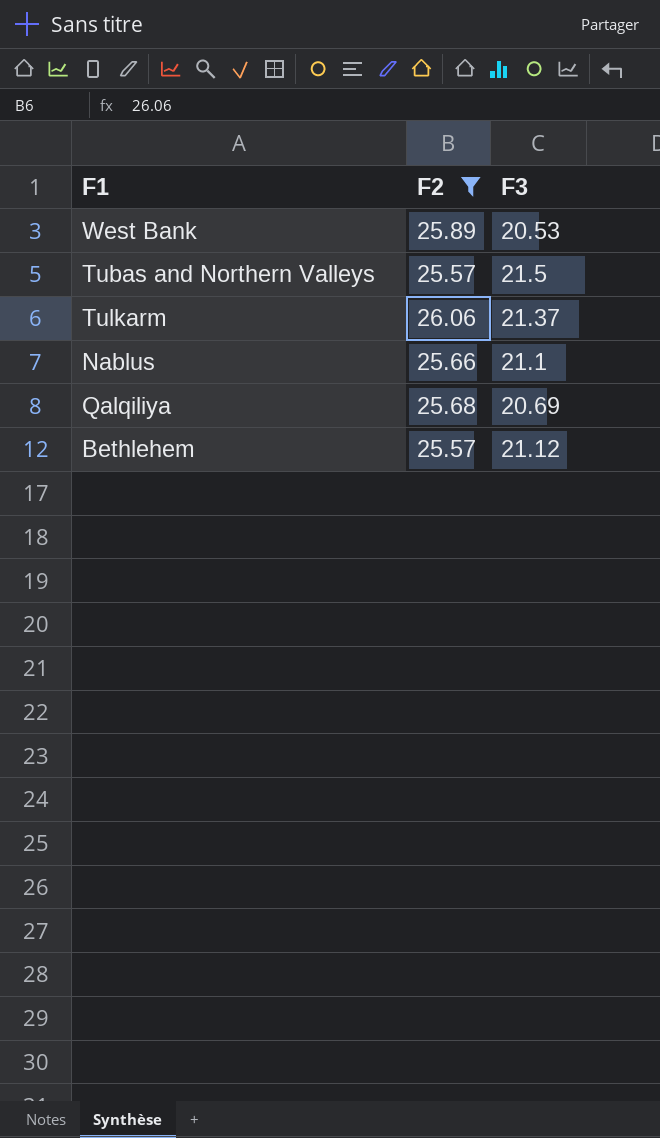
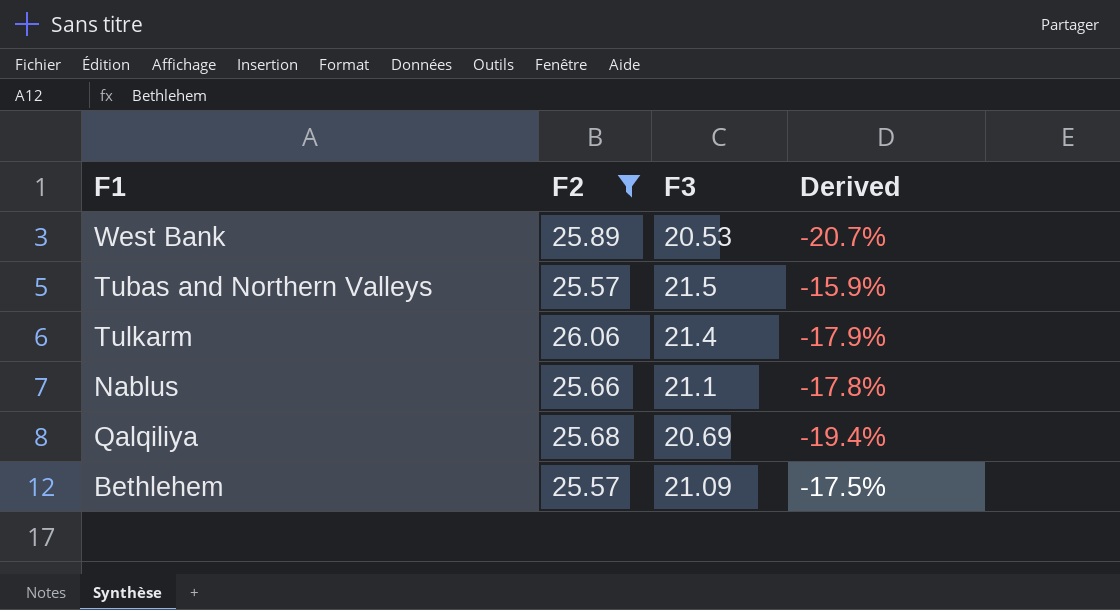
column Derived | formula: none -> ([F3] - [F2]) / [F2]
Tulkarm | F3: 21.37 -> 21.4
Bethlehem | F3: 21.12 -> 21.09

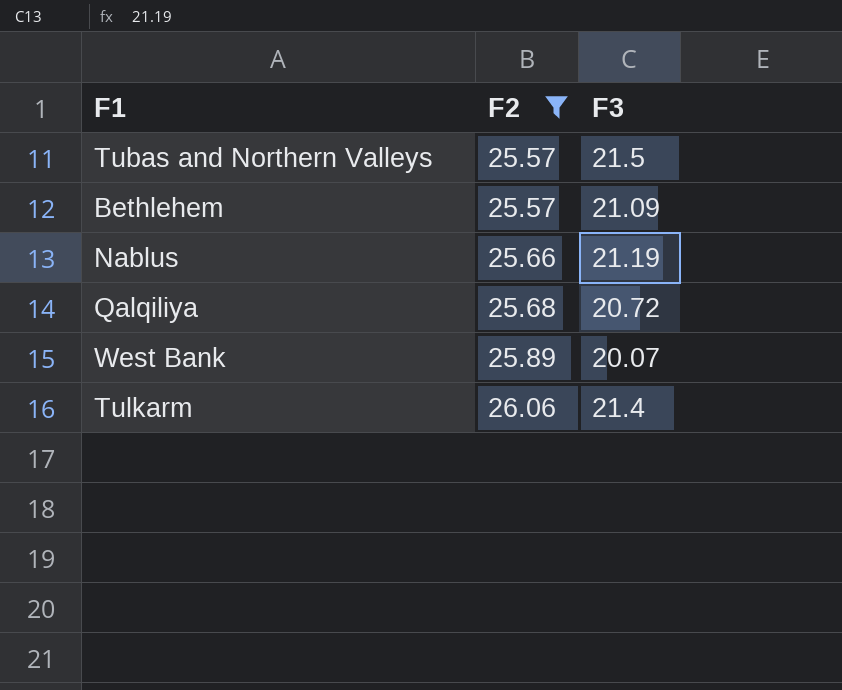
row order: none -> F2 ascending
column Derived | formula: ([F3] - [F2]) / [F2] -> none
Nablus | F3: 21.1 -> 21.19
Qalqiliya | F3: 20.69 -> 20.72
West Bank | F3: 20.53 -> 20.07

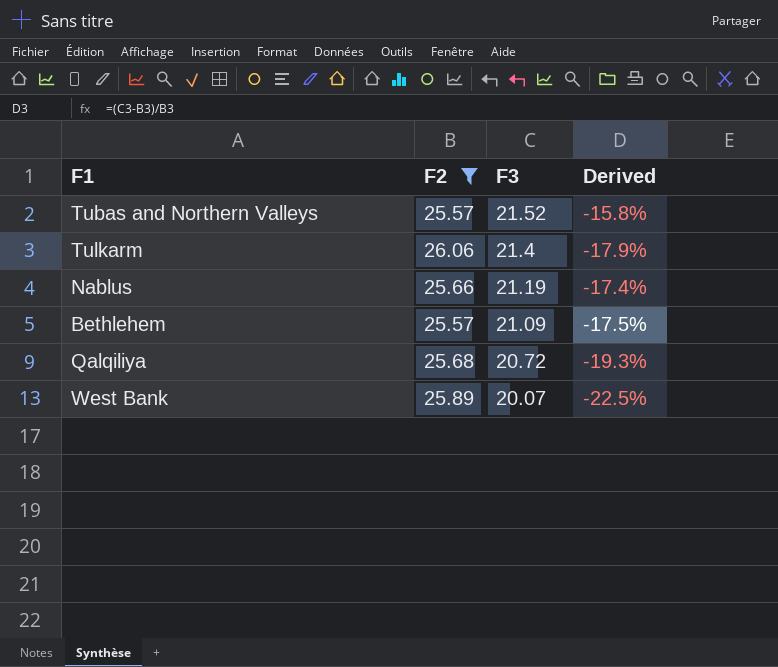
row order: F2 ascending -> F3 descending
column Derived | formula: none -> ([F3] - [F2]) / [F2]
Tubas and Northern Valleys | F3: 21.5 -> 21.52

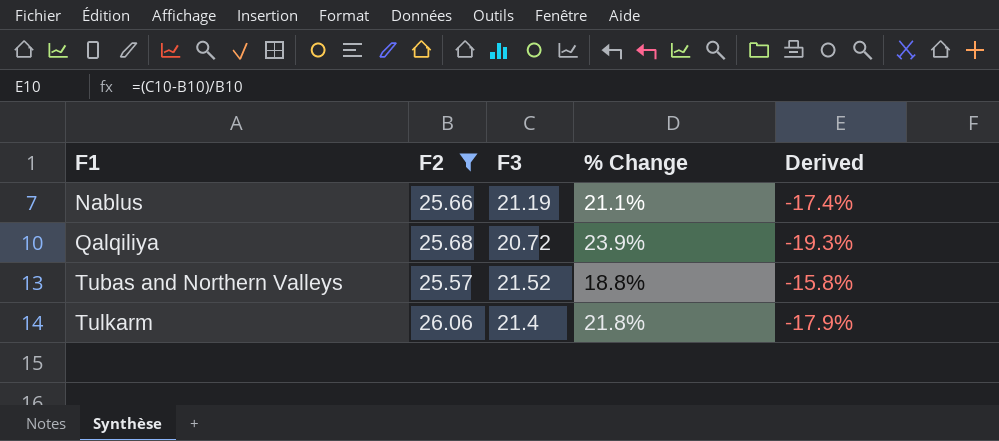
row order: F3 descending -> F1 ascending
column % Change | formula: none -> ([F2] - [F3]) / [F3]
row Bethlehem: 25.57 | 21.09 | -17.5% -> none
row West Bank: 25.89 | 20.07 | -22.5% -> none

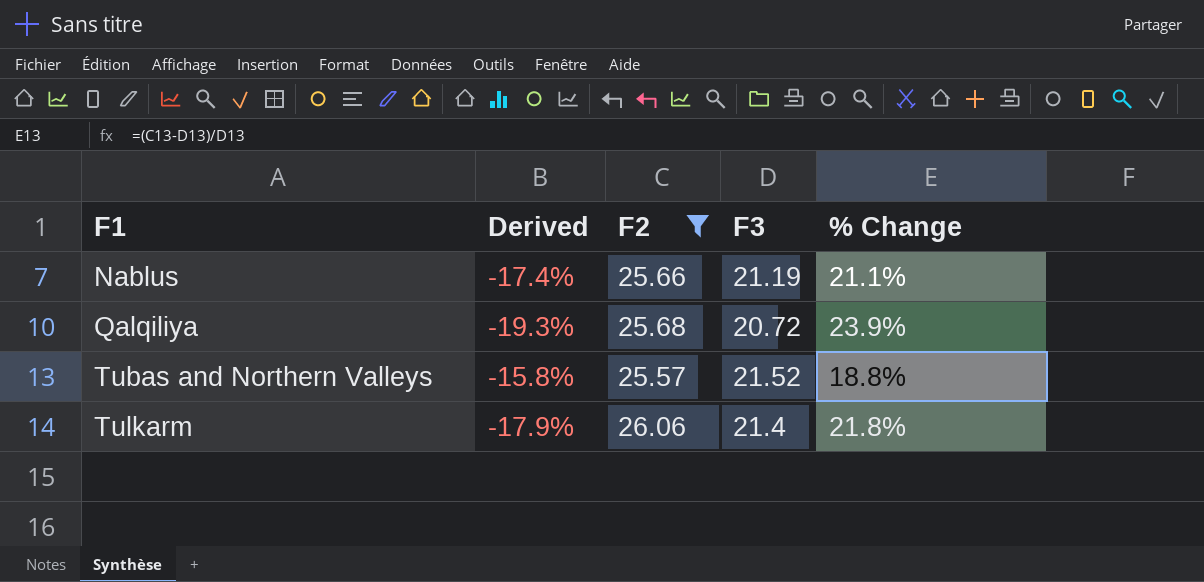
column Derived | position: 5 -> 2

